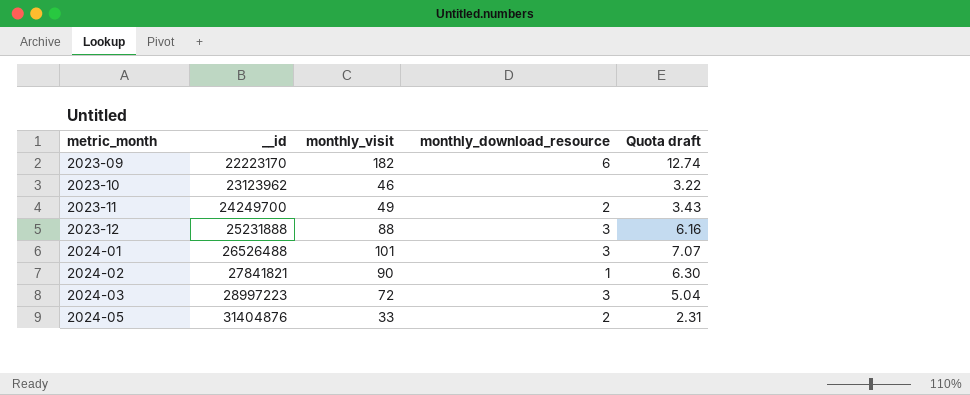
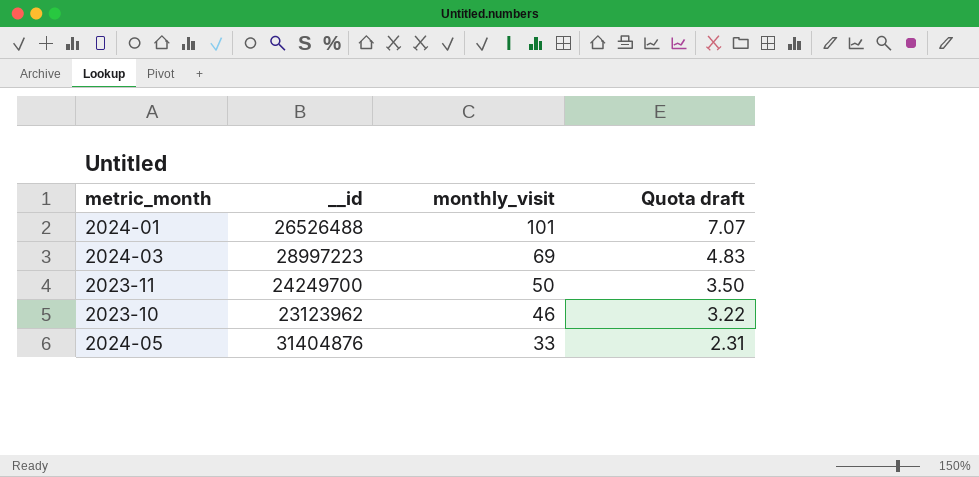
row order: metric_month ascending -> monthly_visit descending
column monthly_download_resource | position: 4 -> none
row 2023-09: 22223170 | 182 | 6 | 12.74 -> none
row 2023-12: 25231888 | 88 | 3 | 6.16 -> none
row 2024-02: 27841821 | 90 | 1 | 6.30 -> none
2024-03 | monthly_visit: 72 -> 69
2024-03 | Quota draft: 5.04 -> 4.83
2023-11 | monthly_visit: 49 -> 50
2023-11 | Quota draft: 3.43 -> 3.50

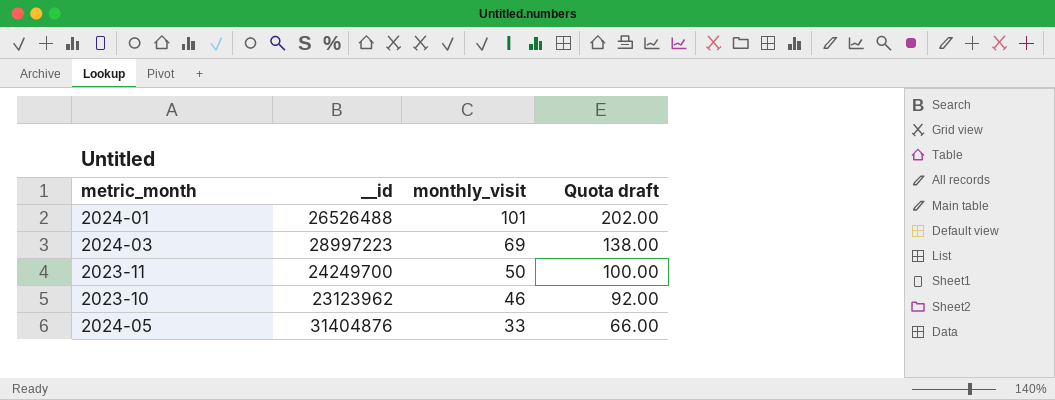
column Quota draft | formula: [monthly_visit] * 0.07 -> [monthly_visit] * 2

